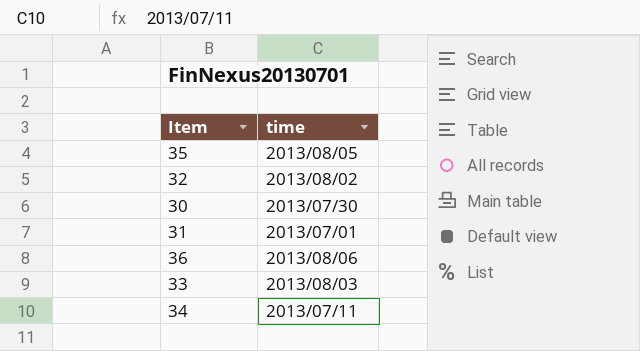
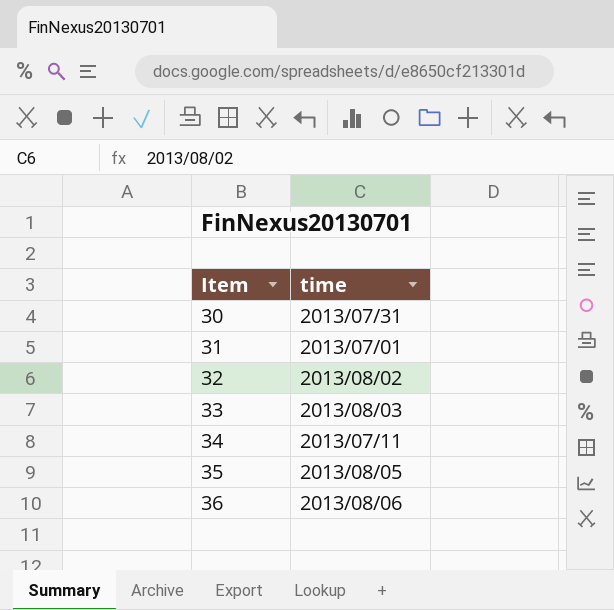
row order: none -> Item ascending
30 | time: 2013/07/30 -> 2013/07/31

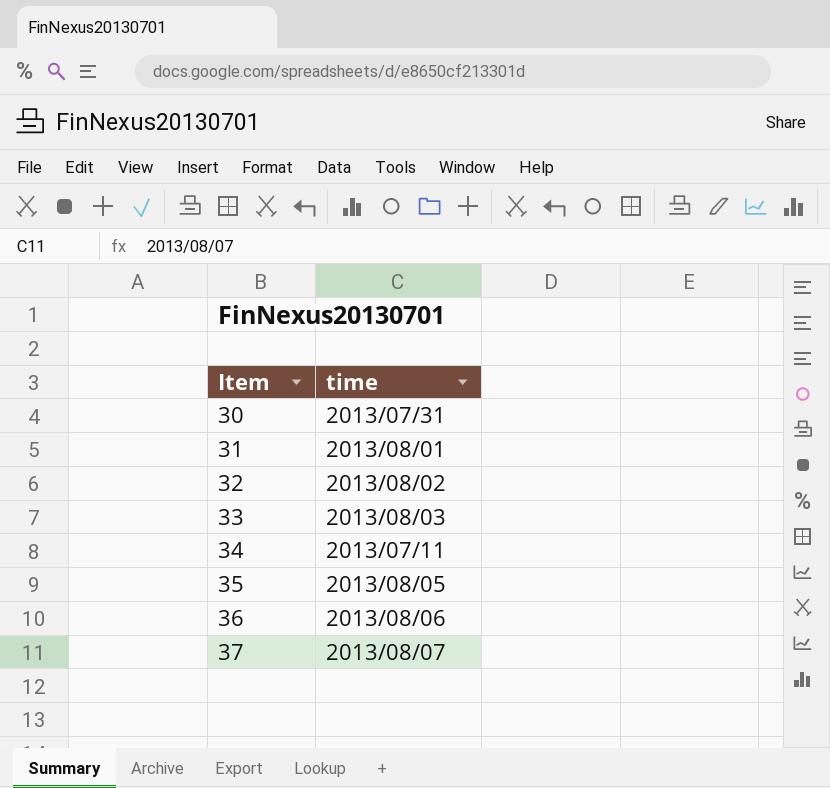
31 | time: 2013/07/01 -> 2013/08/01
row 37: none -> 2013/08/07

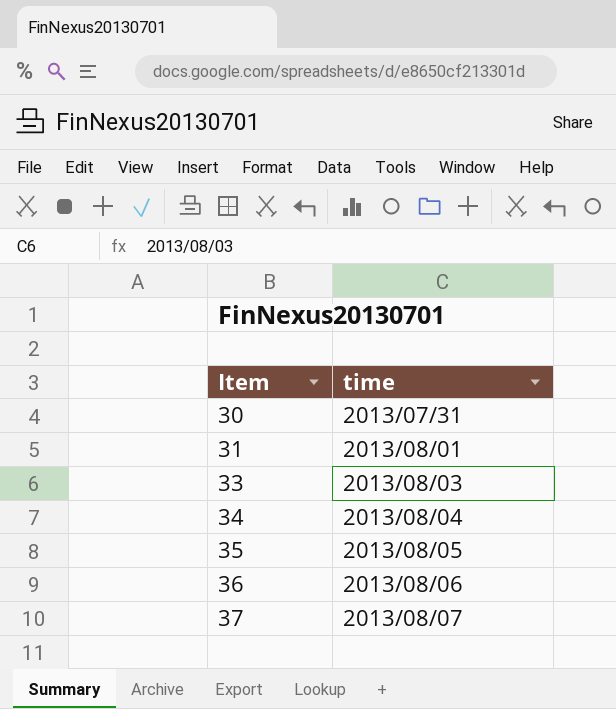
row 32: 2013/08/02 -> none
34 | time: 2013/07/11 -> 2013/08/04

